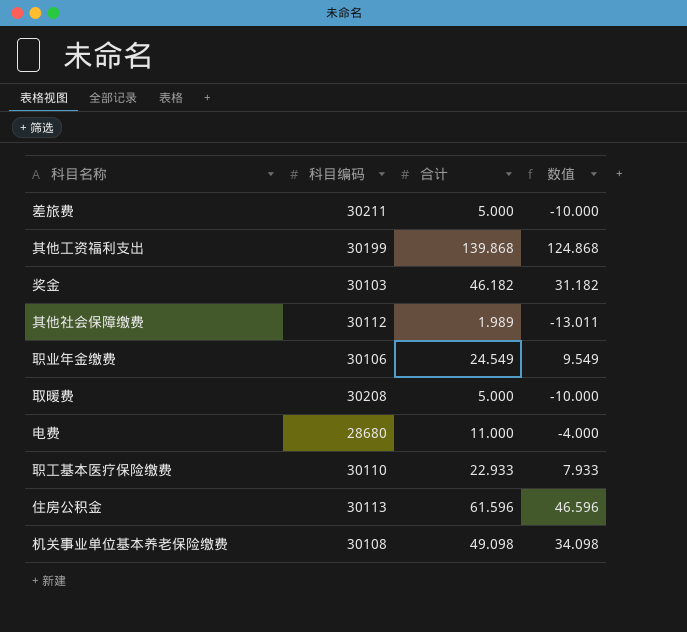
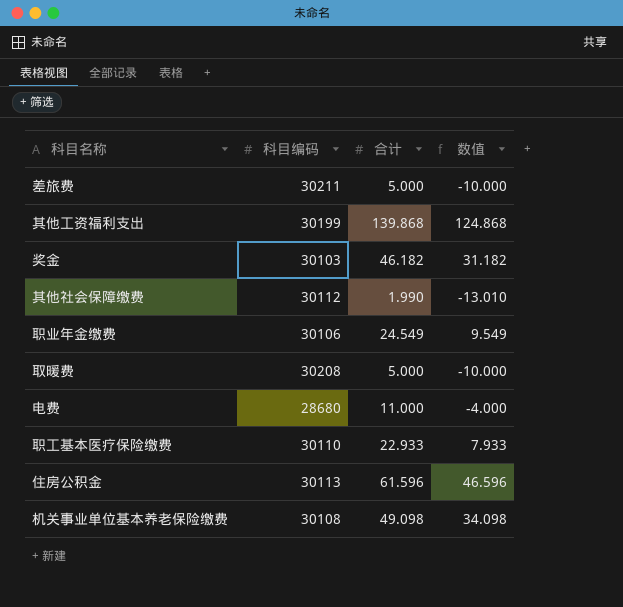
其他社会保障缴费 | 合计: 1.989 -> 1.990
其他社会保障缴费 | 数值: -13.011 -> -13.010

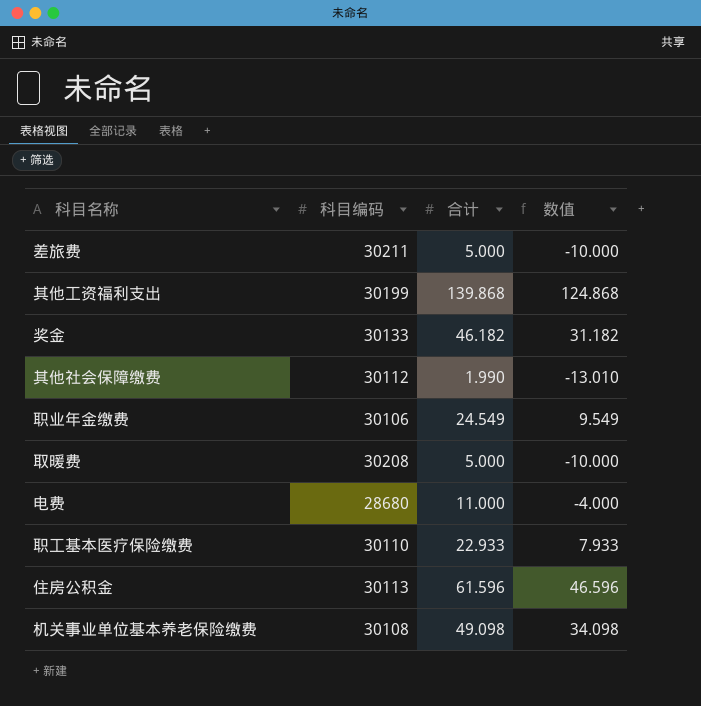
奖金 | 科目编码: 30103 -> 30133

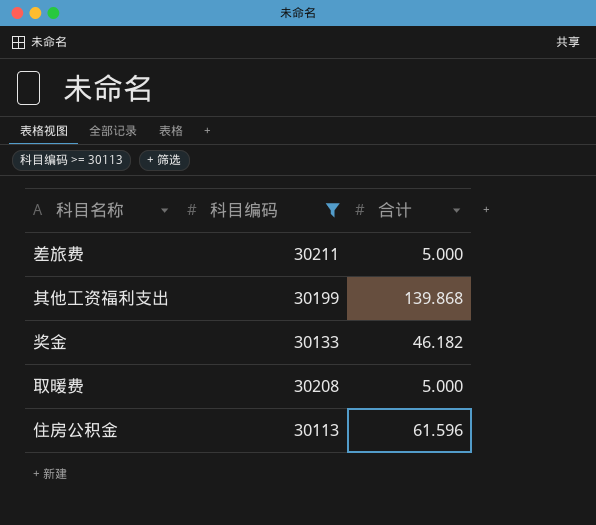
filter: none -> 科目编码 >= 30113
column 数值 | formula: [合计] - 15 -> none

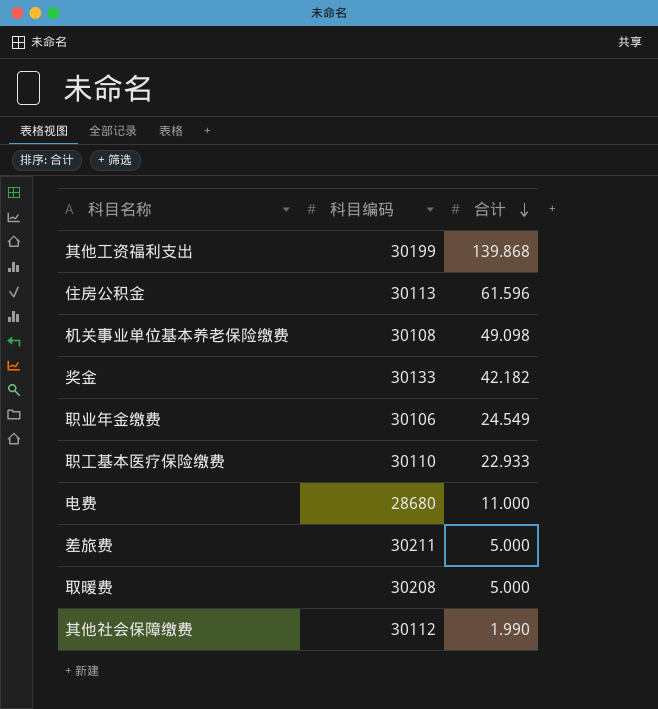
filter: 科目编码 >= 30113 -> none
row order: none -> 合计 descending
奖金 | 合计: 46.182 -> 42.182

